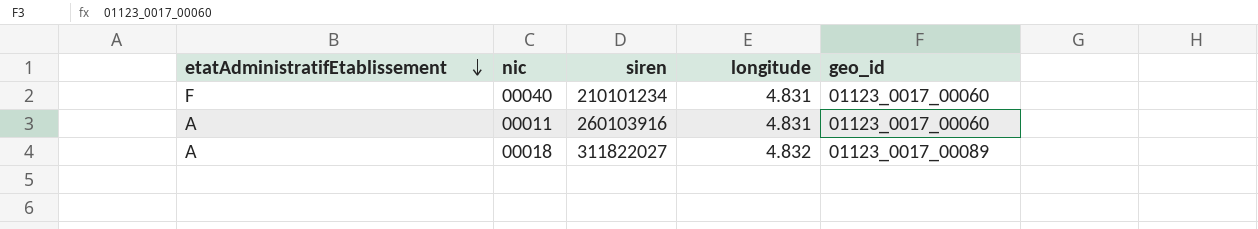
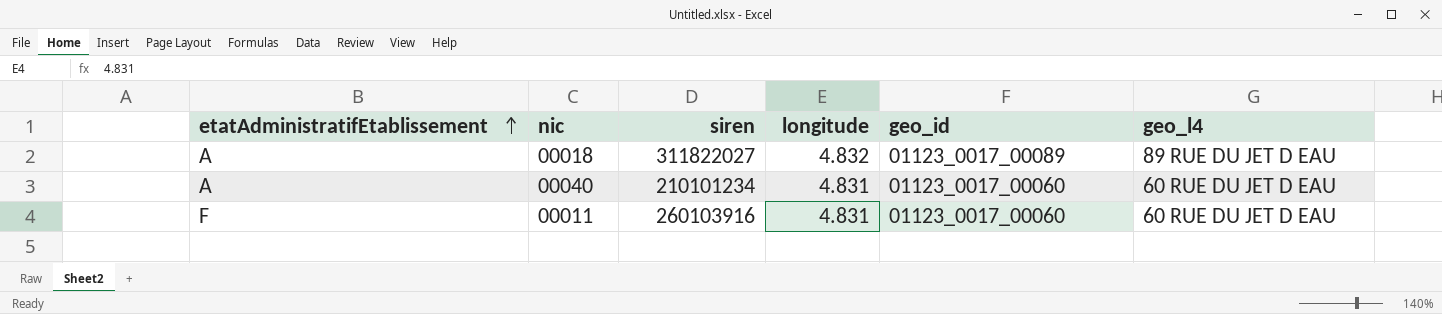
row order: etatAdministratifEtablissement descending -> etatAdministratifEtablissement ascending
column geo_l4 | position: none -> 6
00040 | etatAdministratifEtablissement: F -> A
00011 | etatAdministratifEtablissement: A -> F

